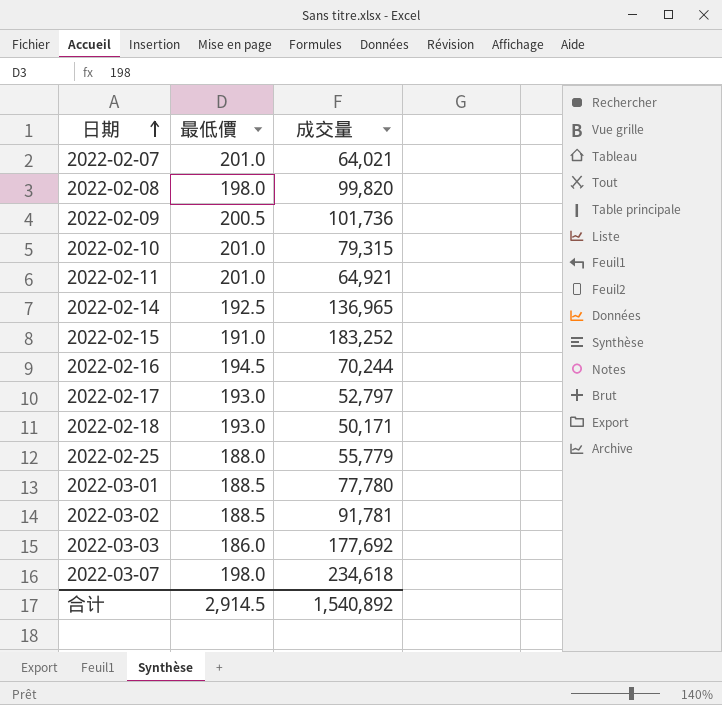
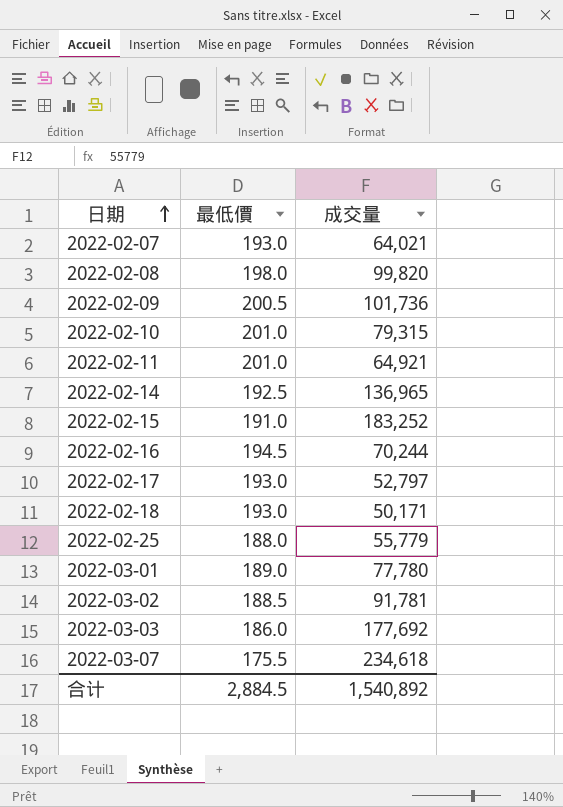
2022-02-07 | 最低價: 201.0 -> 193.0
2022-03-01 | 最低價: 188.5 -> 189.0
2022-03-07 | 最低價: 198.0 -> 175.5
合计 | 最低價: 2,914.5 -> 2,884.5

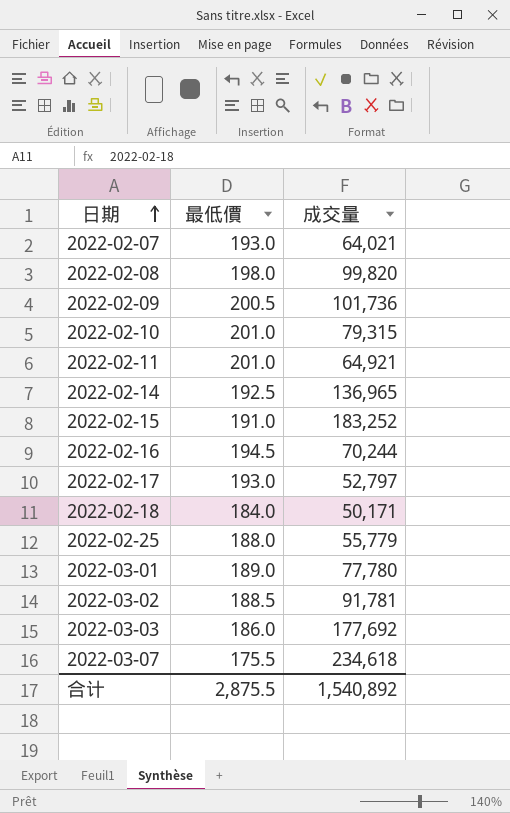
2022-02-18 | 最低價: 193.0 -> 184.0
合计 | 最低價: 2,884.5 -> 2,875.5

